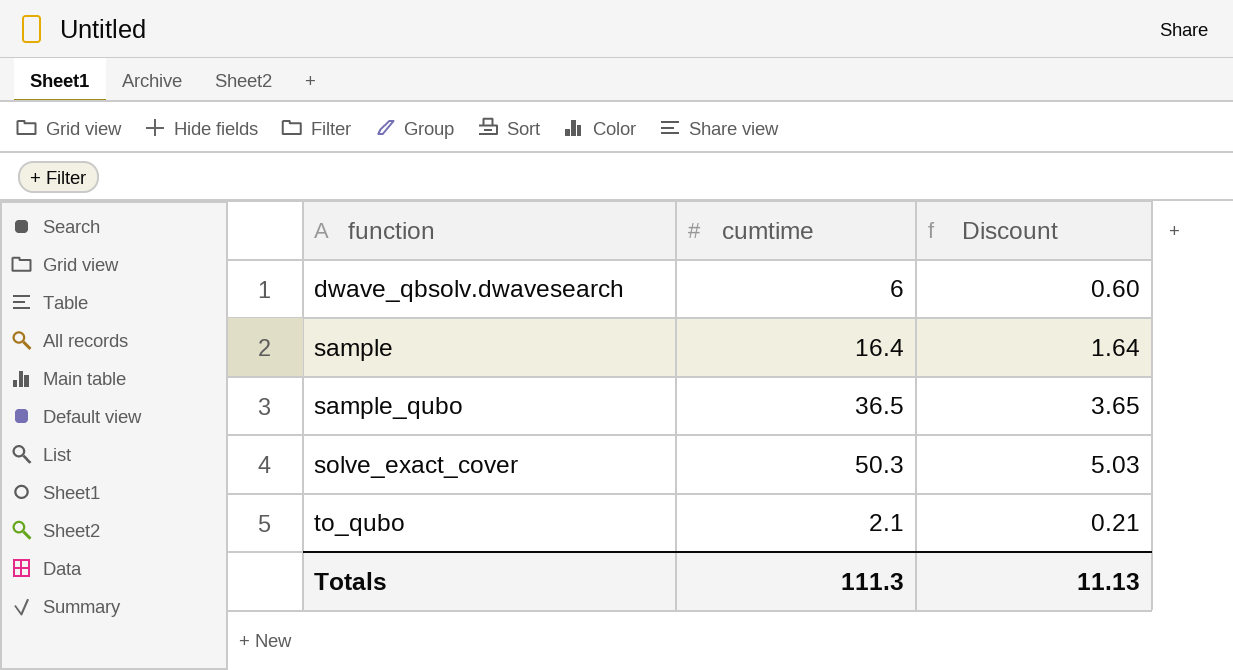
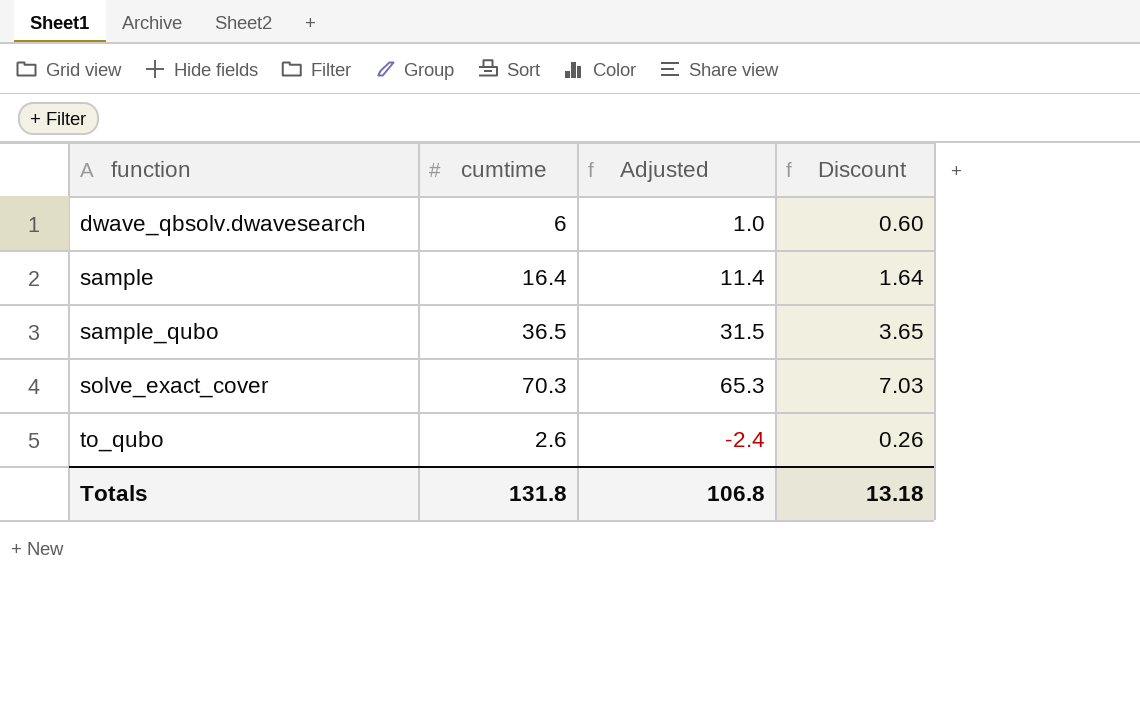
column Adjusted | formula: none -> [cumtime] - 5
solve_exact_cover | cumtime: 50.3 -> 70.3
solve_exact_cover | Discount: 5.03 -> 7.03
to_qubo | cumtime: 2.1 -> 2.6
to_qubo | Discount: 0.21 -> 0.26
Totals | cumtime: 111.3 -> 131.8
Totals | Discount: 11.13 -> 13.18

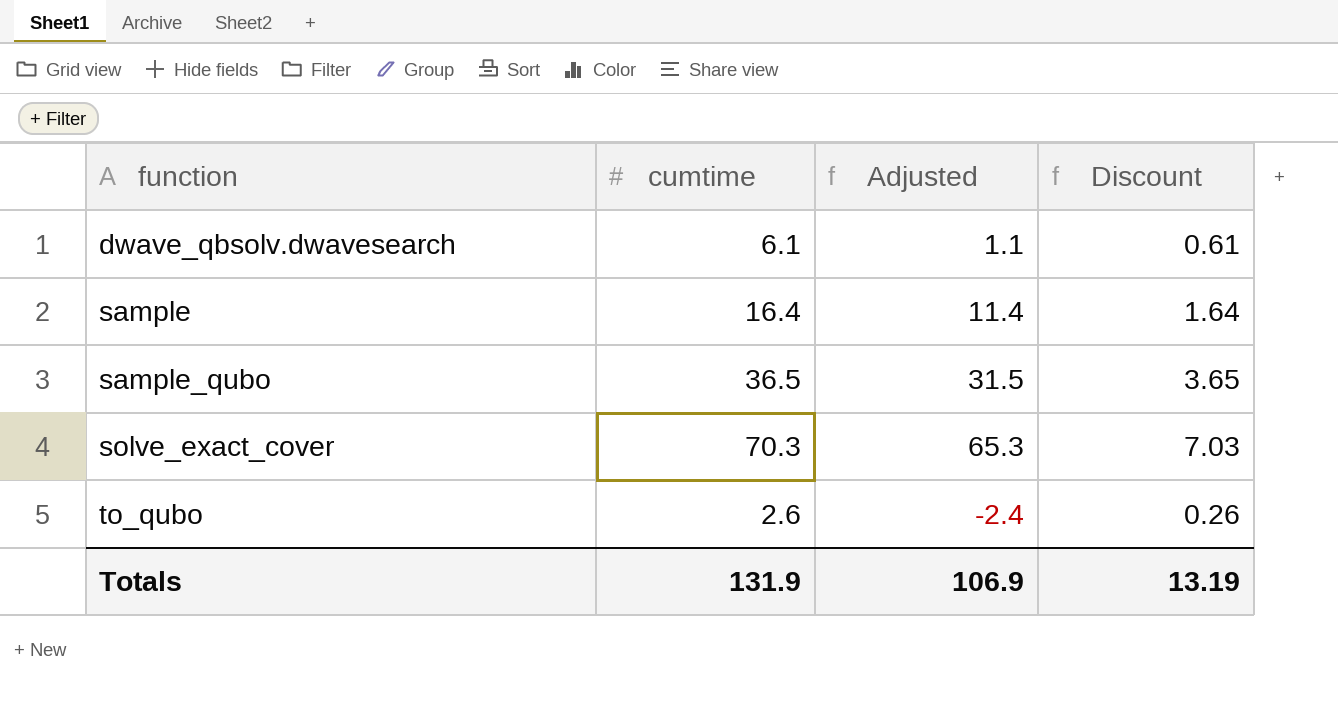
dwave_qbsolv.dwavesearch | cumtime: 6 -> 6.1
dwave_qbsolv.dwavesearch | Adjusted: 1.0 -> 1.1
dwave_qbsolv.dwavesearch | Discount: 0.60 -> 0.61
Totals | cumtime: 131.8 -> 131.9
Totals | Adjusted: 106.8 -> 106.9
Totals | Discount: 13.18 -> 13.19

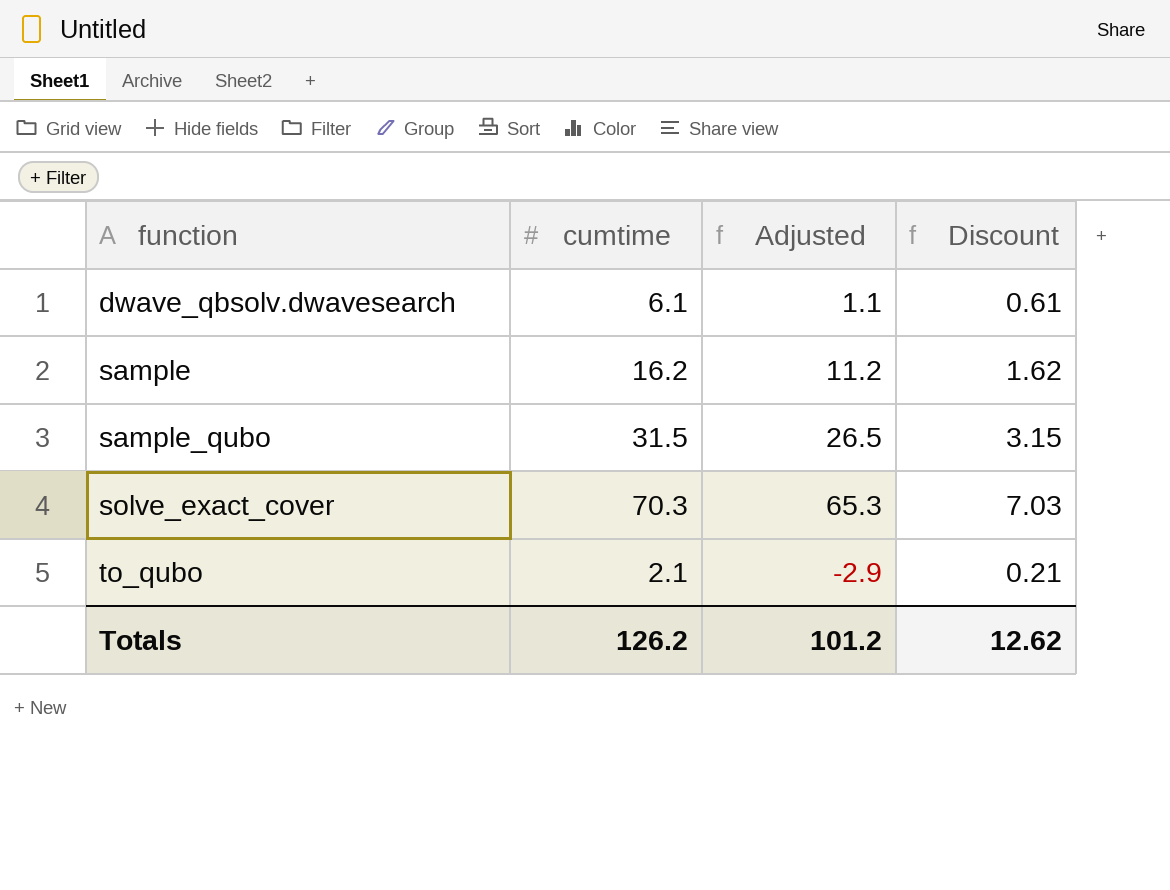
sample | cumtime: 16.4 -> 16.2
sample | Adjusted: 11.4 -> 11.2
sample | Discount: 1.64 -> 1.62
sample_qubo | cumtime: 36.5 -> 31.5
sample_qubo | Adjusted: 31.5 -> 26.5
sample_qubo | Discount: 3.65 -> 3.15
to_qubo | cumtime: 2.6 -> 2.1
to_qubo | Adjusted: -2.4 -> -2.9
to_qubo | Discount: 0.26 -> 0.21
Totals | cumtime: 131.9 -> 126.2
Totals | Adjusted: 106.9 -> 101.2
Totals | Discount: 13.19 -> 12.62

